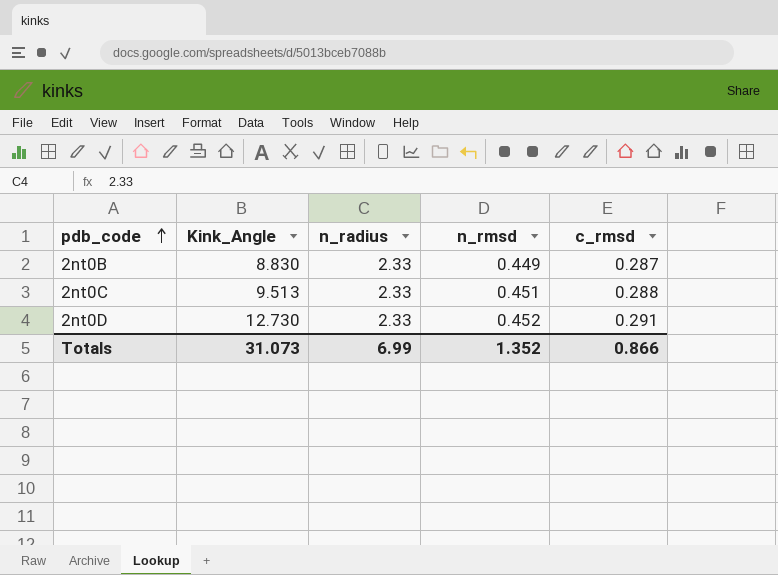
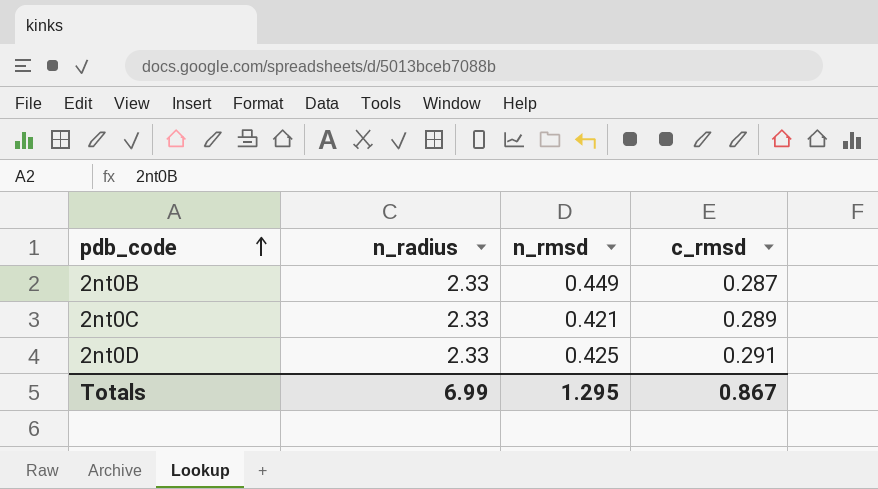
column Kink_Angle | position: 2 -> none
2nt0C | n_rmsd: 0.451 -> 0.421
2nt0C | c_rmsd: 0.288 -> 0.289
2nt0D | n_rmsd: 0.452 -> 0.425
Totals | n_rmsd: 1.352 -> 1.295
Totals | c_rmsd: 0.866 -> 0.867

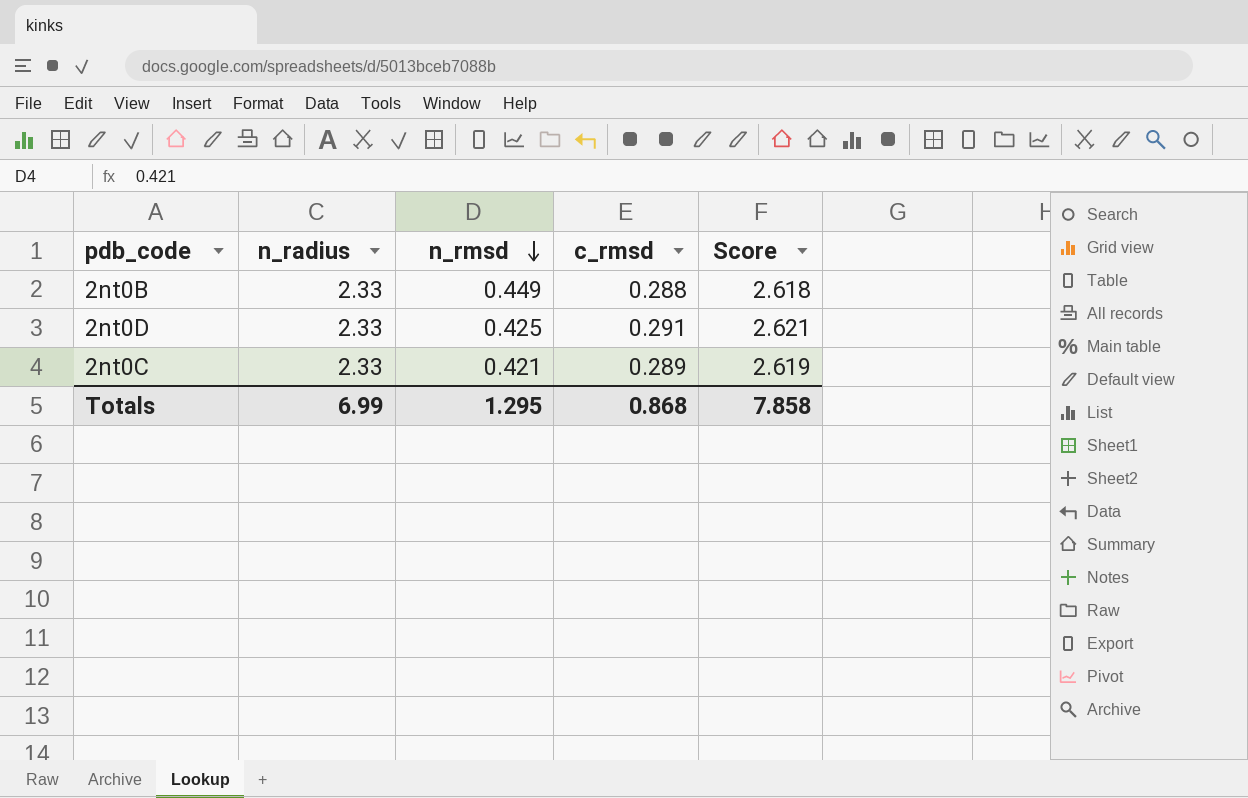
row order: pdb_code ascending -> n_rmsd descending
column Score | formula: none -> [n_radius] + [c_rmsd]
2nt0B | c_rmsd: 0.287 -> 0.288
Totals | c_rmsd: 0.867 -> 0.868

